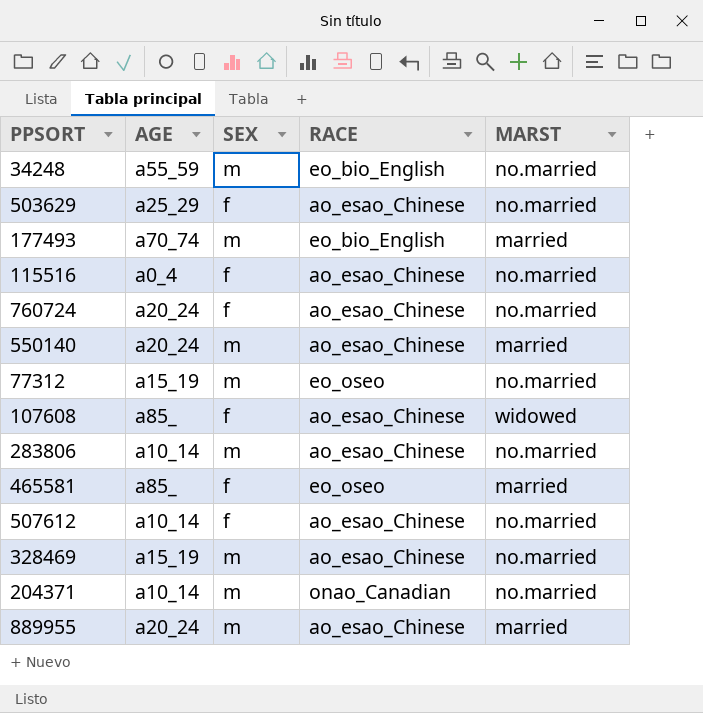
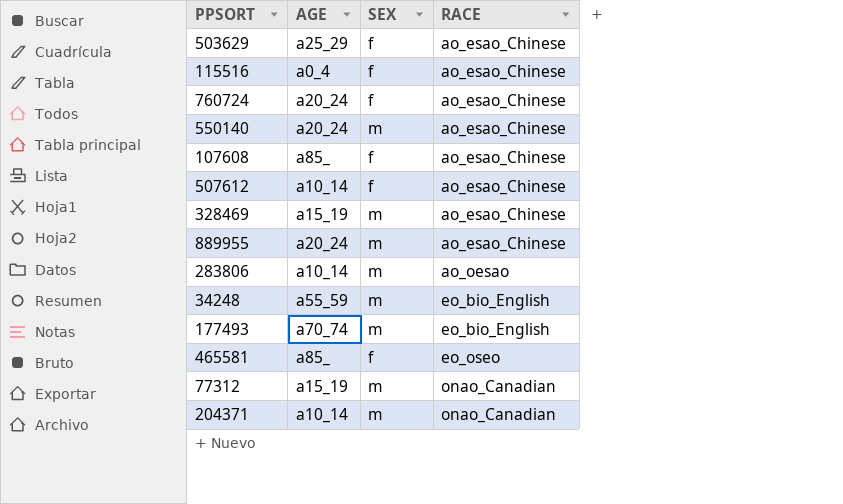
row order: none -> RACE ascending
column MARST | position: 5 -> none
283806 | RACE: ao_esao_Chinese -> ao_oesao
77312 | RACE: eo_oseo -> onao_Canadian

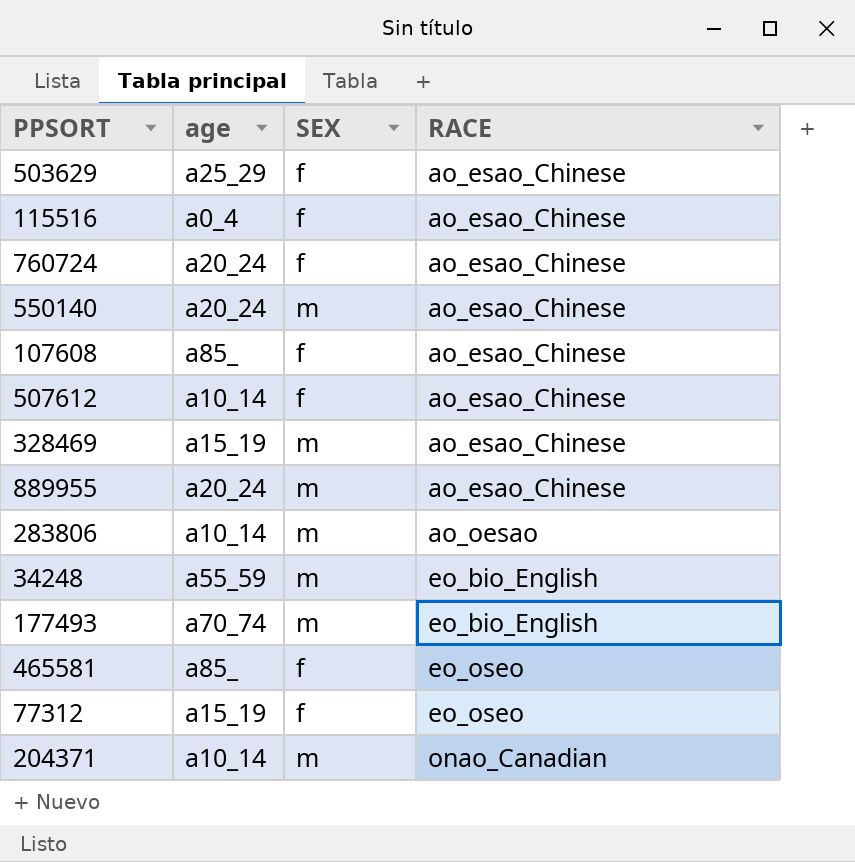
column name: AGE -> age
77312 | SEX: m -> f
77312 | RACE: onao_Canadian -> eo_oseo

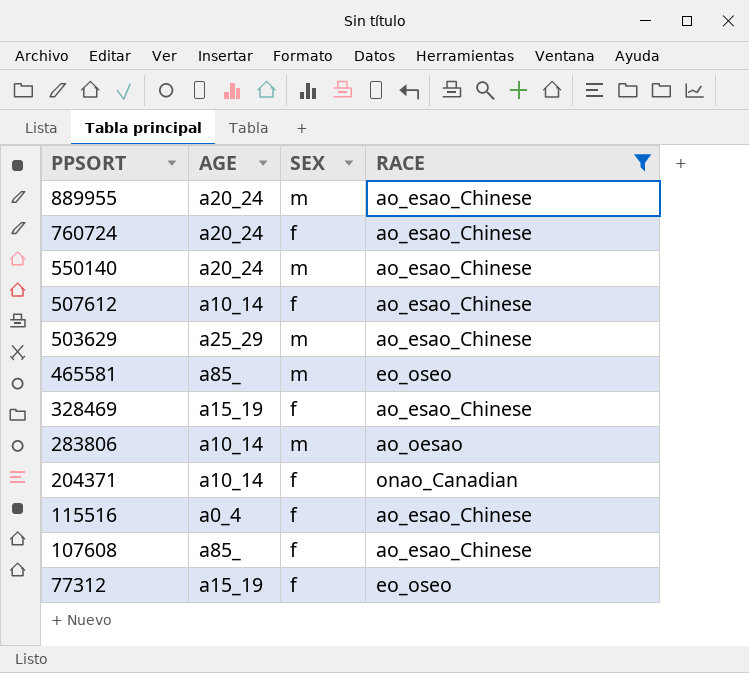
filter: none -> RACE != eo_bio_English
row order: RACE ascending -> PPSORT descending
column name: age -> AGE
503629 | SEX: f -> m
465581 | SEX: f -> m
328469 | SEX: m -> f
204371 | SEX: m -> f

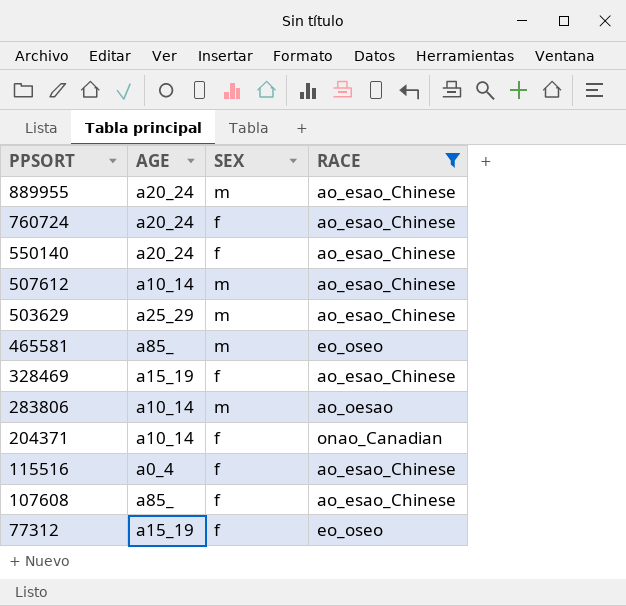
550140 | SEX: m -> f
507612 | SEX: f -> m

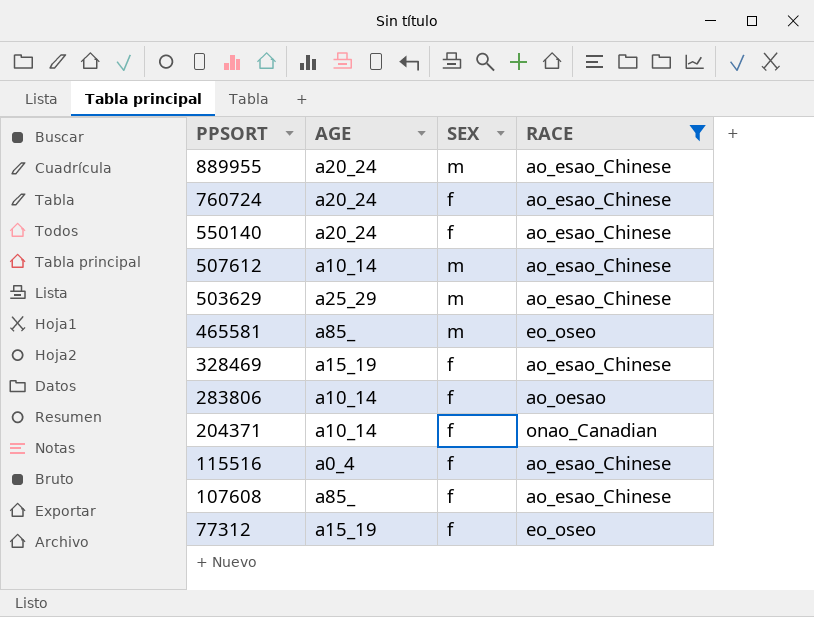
283806 | SEX: m -> f

